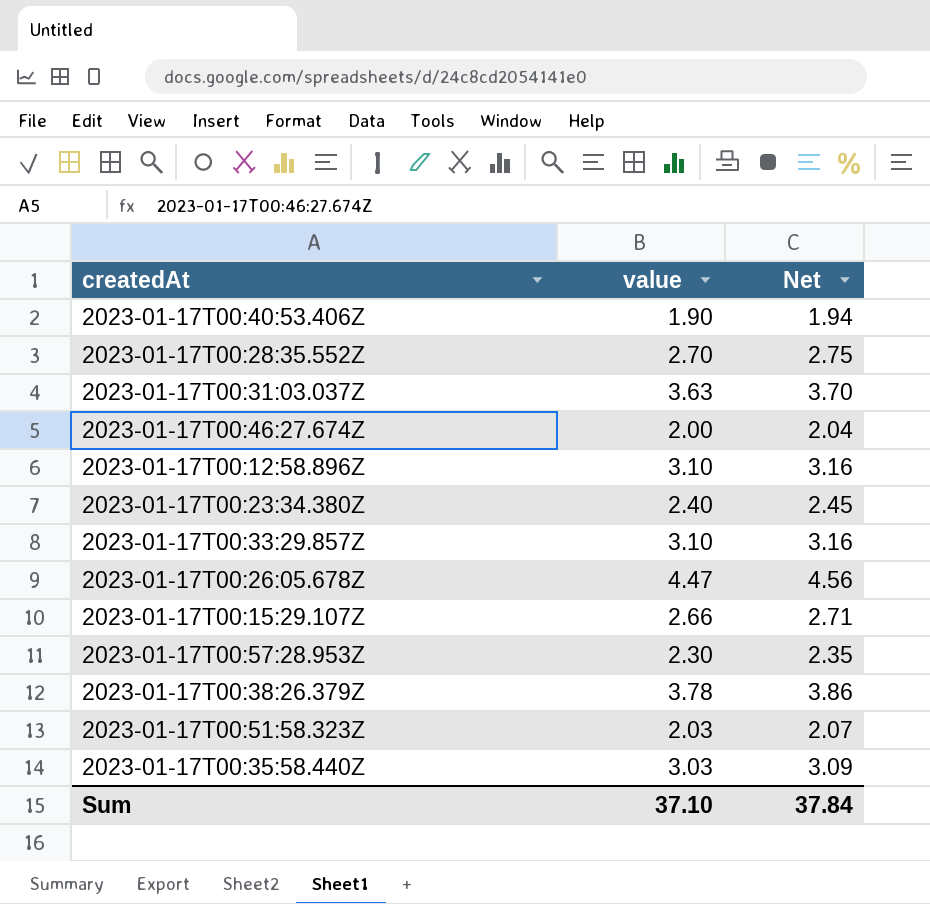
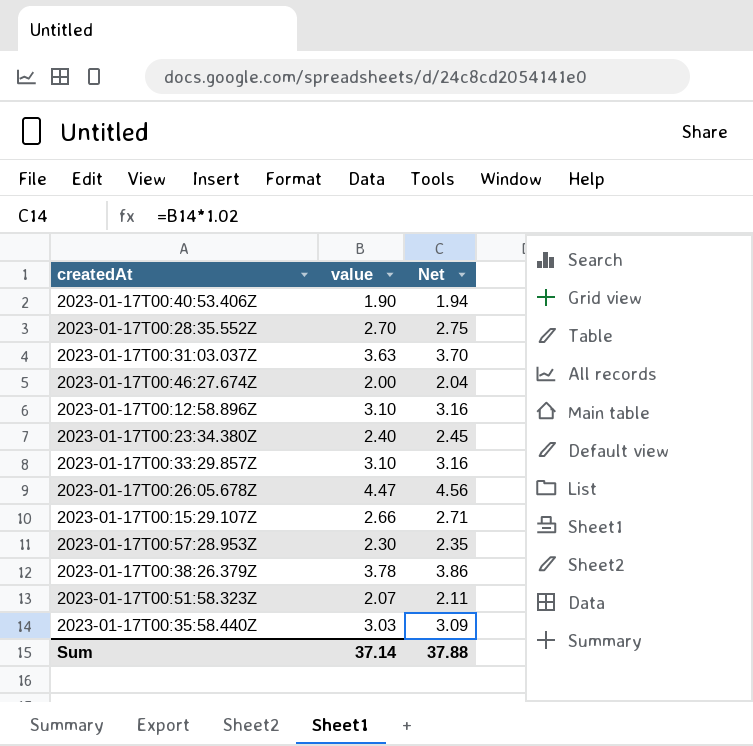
2023-01-17T00:51:58.323Z | value: 2.03 -> 2.07
2023-01-17T00:51:58.323Z | Net: 2.07 -> 2.11
Sum | value: 37.10 -> 37.14
Sum | Net: 37.84 -> 37.88

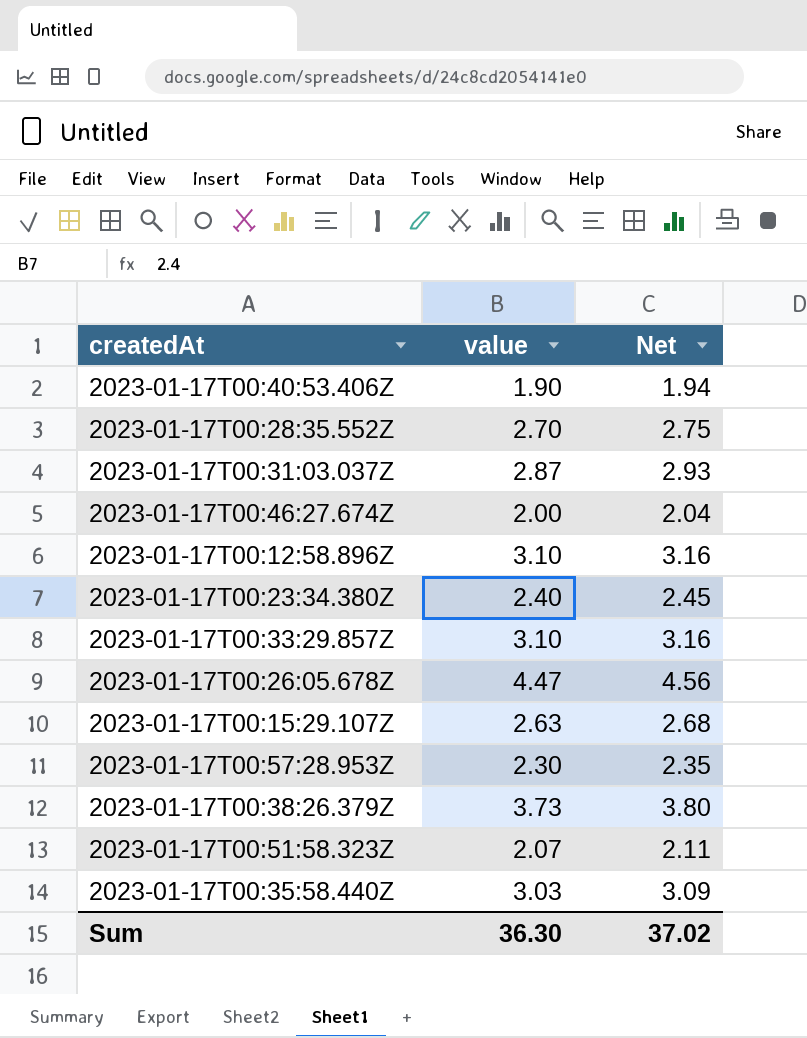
2023-01-17T00:31:03.037Z | value: 3.63 -> 2.87
2023-01-17T00:31:03.037Z | Net: 3.70 -> 2.93
2023-01-17T00:15:29.107Z | value: 2.66 -> 2.63
2023-01-17T00:15:29.107Z | Net: 2.71 -> 2.68
2023-01-17T00:38:26.379Z | value: 3.78 -> 3.73
2023-01-17T00:38:26.379Z | Net: 3.86 -> 3.80
Sum | value: 37.14 -> 36.30
Sum | Net: 37.88 -> 37.02

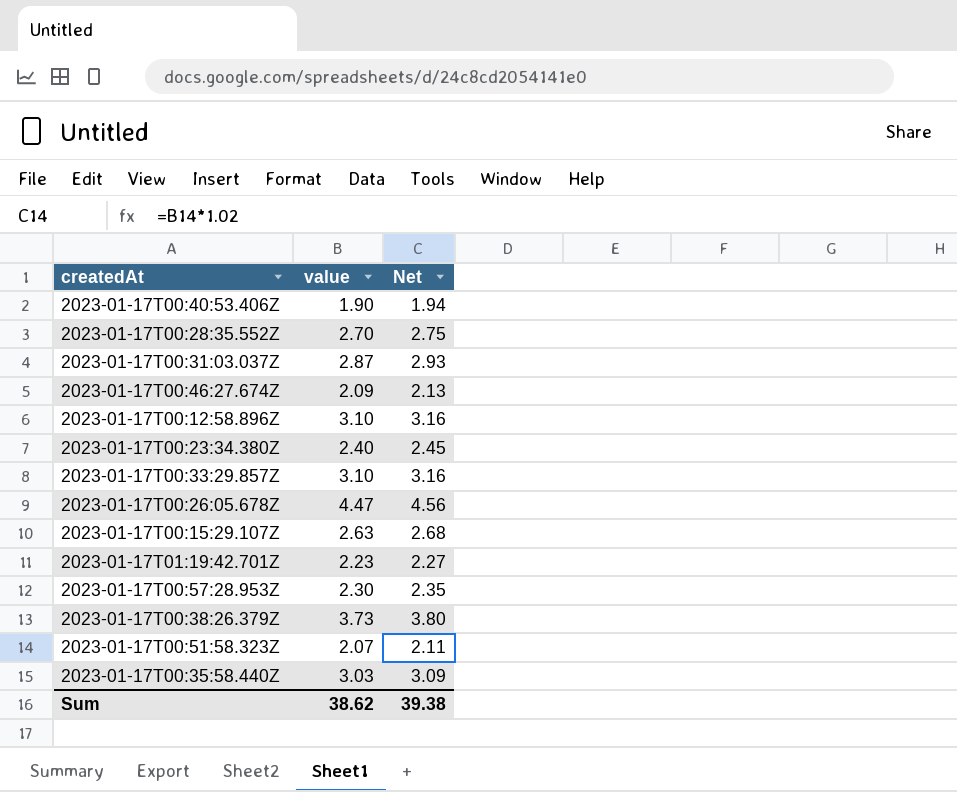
2023-01-17T00:46:27.674Z | value: 2.00 -> 2.09
2023-01-17T00:46:27.674Z | Net: 2.04 -> 2.13
row 2023-01-17T01:19:42.701Z: none -> 2.23 | 2.27
Sum | value: 36.30 -> 38.62
Sum | Net: 37.02 -> 39.38

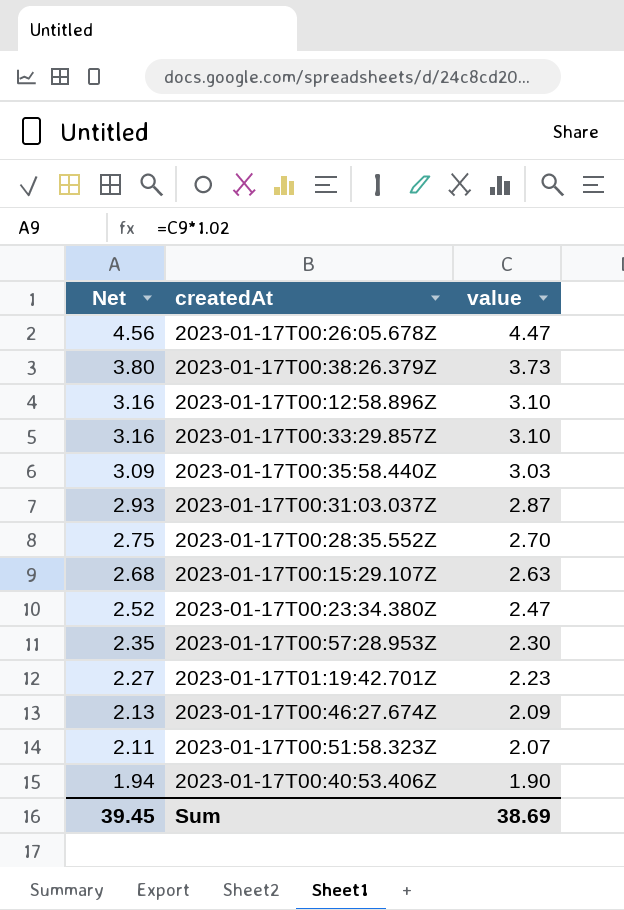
row order: none -> Net descending
column Net | position: 3 -> 1
2023-01-17T00:23:34.380Z | Net: 2.45 -> 2.52
2023-01-17T00:23:34.380Z | value: 2.40 -> 2.47
Sum | Net: 39.38 -> 39.45
Sum | value: 38.62 -> 38.69

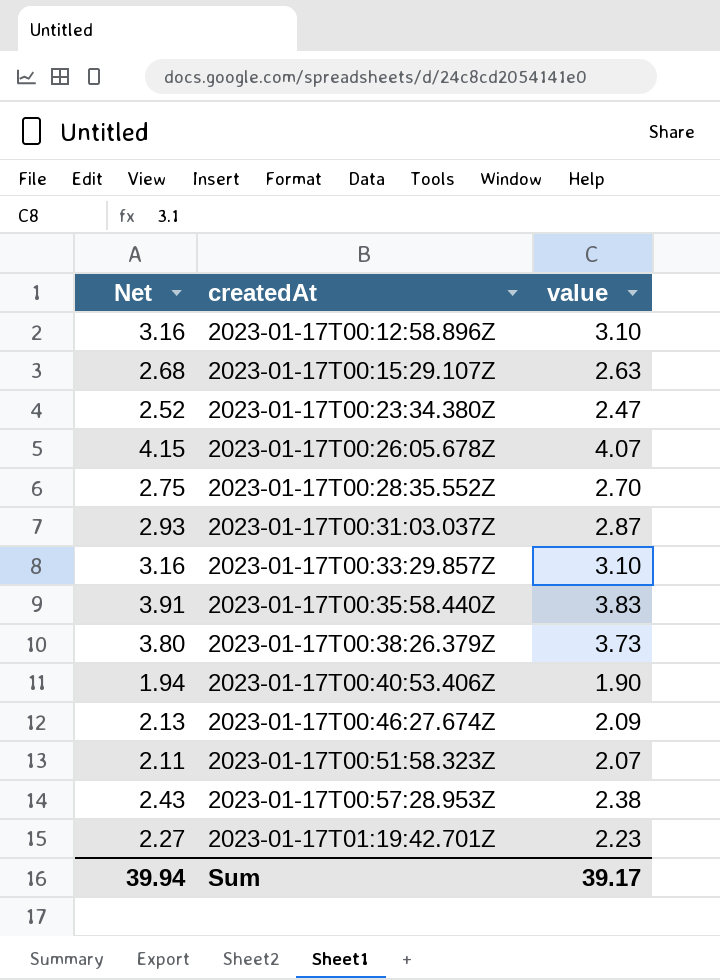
row order: Net descending -> createdAt ascending
2023-01-17T00:26:05.678Z | Net: 4.56 -> 4.15
2023-01-17T00:26:05.678Z | value: 4.47 -> 4.07
2023-01-17T00:35:58.440Z | Net: 3.09 -> 3.91
2023-01-17T00:35:58.440Z | value: 3.03 -> 3.83
2023-01-17T00:57:28.953Z | Net: 2.35 -> 2.43
2023-01-17T00:57:28.953Z | value: 2.30 -> 2.38
Sum | Net: 39.45 -> 39.94
Sum | value: 38.69 -> 39.17

